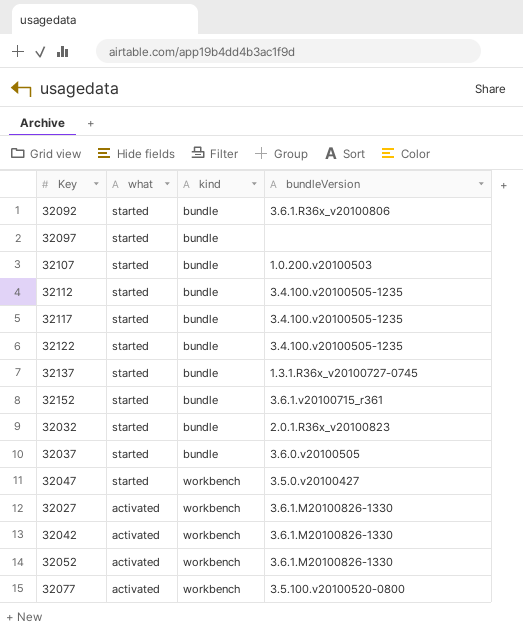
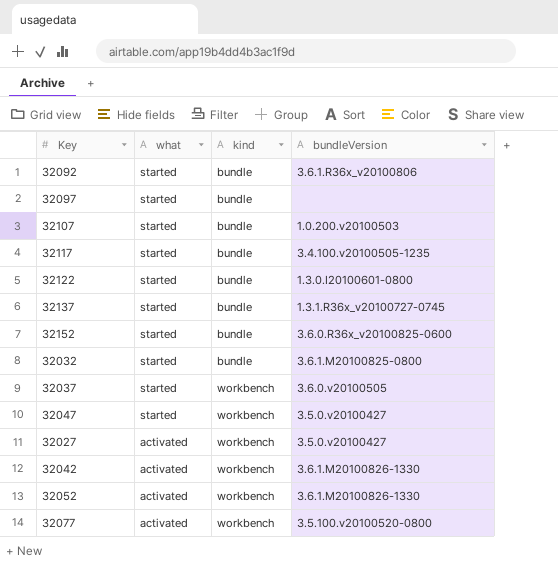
row 32112: started | bundle | 3.4.100.v20100505-1235 -> none
32122 | bundleVersion: 3.4.100.v20100505-1235 -> 1.3.0.I20100601-0800
32152 | bundleVersion: 3.6.1.v20100715_r361 -> 3.6.0.R36x_v20100825-0600
32032 | bundleVersion: 2.0.1.R36x_v20100823 -> 3.6.1.M20100825-0800
32037 | kind: bundle -> workbench
32027 | bundleVersion: 3.6.1.M20100826-1330 -> 3.5.0.v20100427

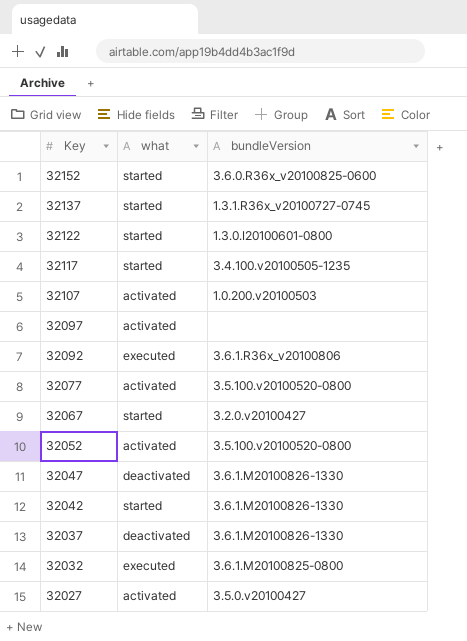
row order: what descending -> Key descending
column kind | position: 3 -> none
32107 | what: started -> activated
32097 | what: started -> activated
32092 | what: started -> executed
row 32067: none -> started | 3.2.0.v20100427
32052 | bundleVersion: 3.6.1.M20100826-1330 -> 3.5.100.v20100520-0800
32047 | what: started -> deactivated
32047 | bundleVersion: 3.5.0.v20100427 -> 3.6.1.M20100826-1330
32042 | what: activated -> started
32037 | what: started -> deactivated
32037 | bundleVersion: 3.6.0.v20100505 -> 3.6.1.M20100826-1330
32032 | what: started -> executed

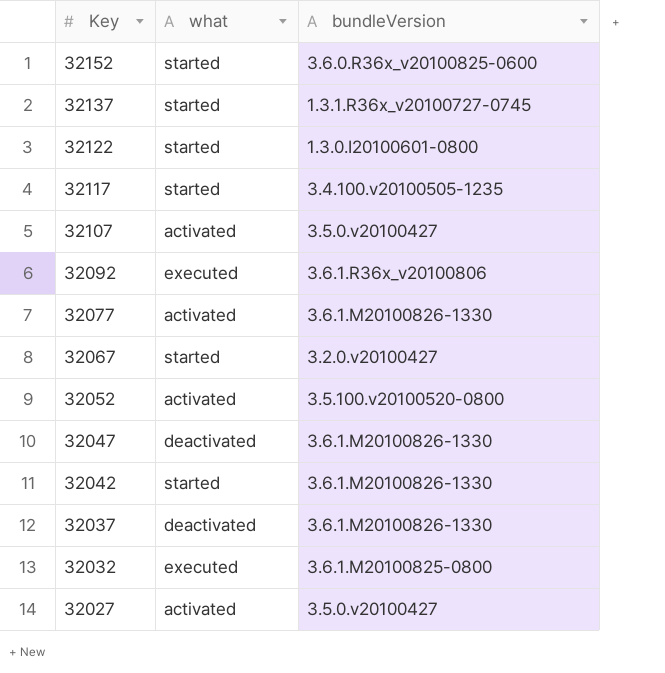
row 32097: activated | none -> none
32107 | bundleVersion: 1.0.200.v20100503 -> 3.5.0.v20100427
32077 | bundleVersion: 3.5.100.v20100520-0800 -> 3.6.1.M20100826-1330

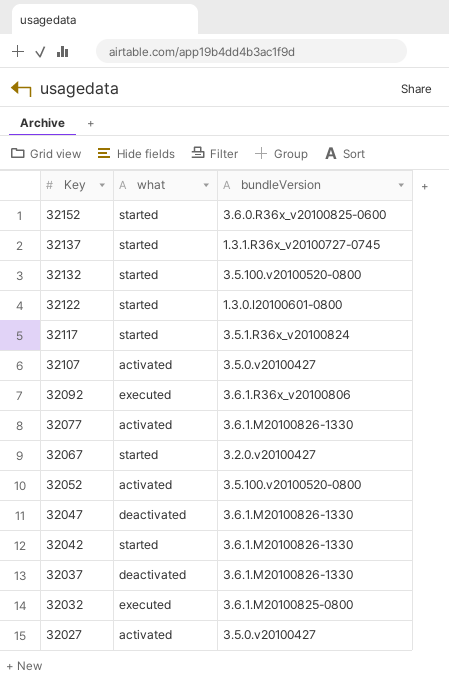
row 32132: none -> started | 3.5.100.v20100520-0800
32117 | bundleVersion: 3.4.100.v20100505-1235 -> 3.5.1.R36x_v20100824

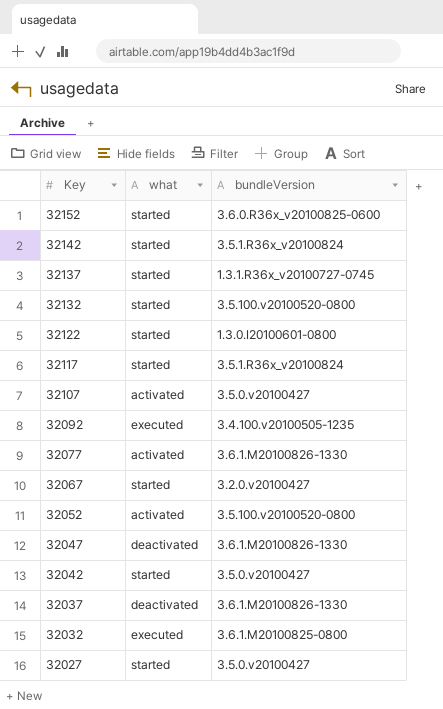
row 32142: none -> started | 3.5.1.R36x_v20100824
32092 | bundleVersion: 3.6.1.R36x_v20100806 -> 3.4.100.v20100505-1235
32042 | bundleVersion: 3.6.1.M20100826-1330 -> 3.5.0.v20100427
32027 | what: activated -> started

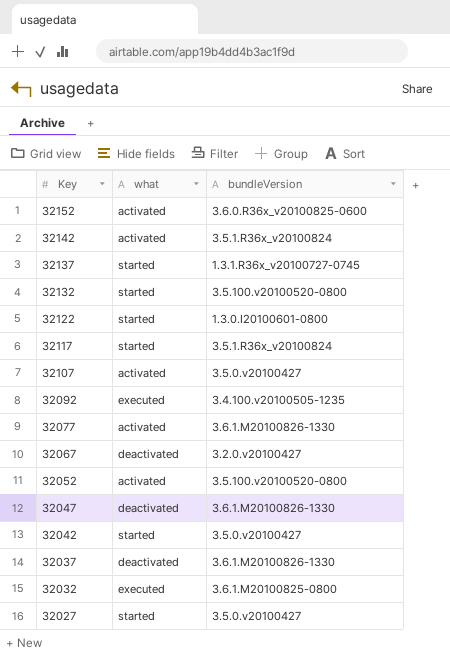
32152 | what: started -> activated
32142 | what: started -> activated
32067 | what: started -> deactivated

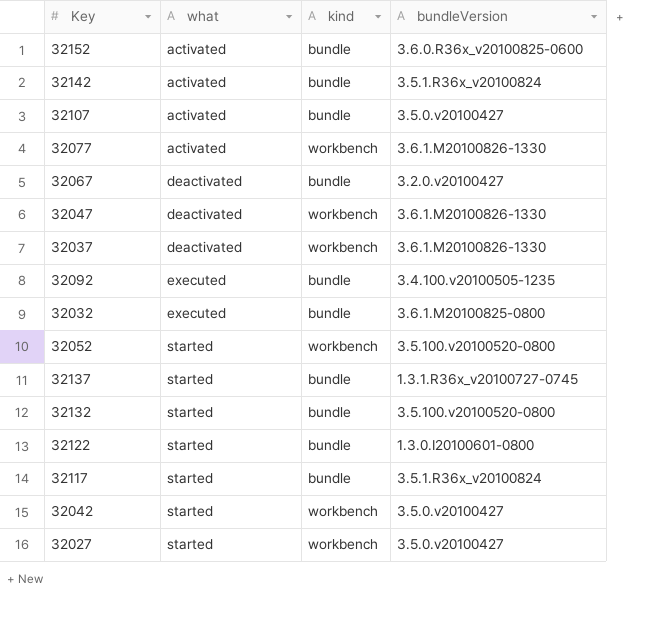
row order: Key descending -> what ascending
column kind | position: none -> 3
32052 | what: activated -> started

